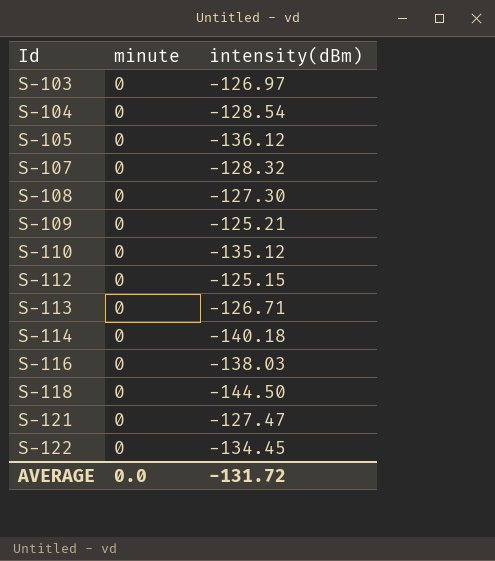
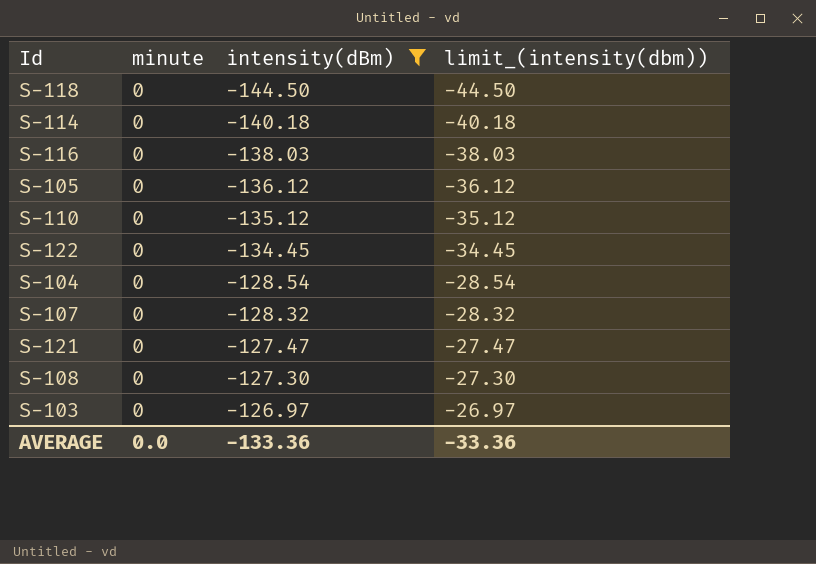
filter: none -> intensity(dBm) <= -126.97
row order: Id ascending -> intensity(dBm) ascending
column limit_(intensity(dbm)) | formula: none -> [intensity(dBm)] + 100
AVERAGE | intensity(dBm): -131.72 -> -133.36

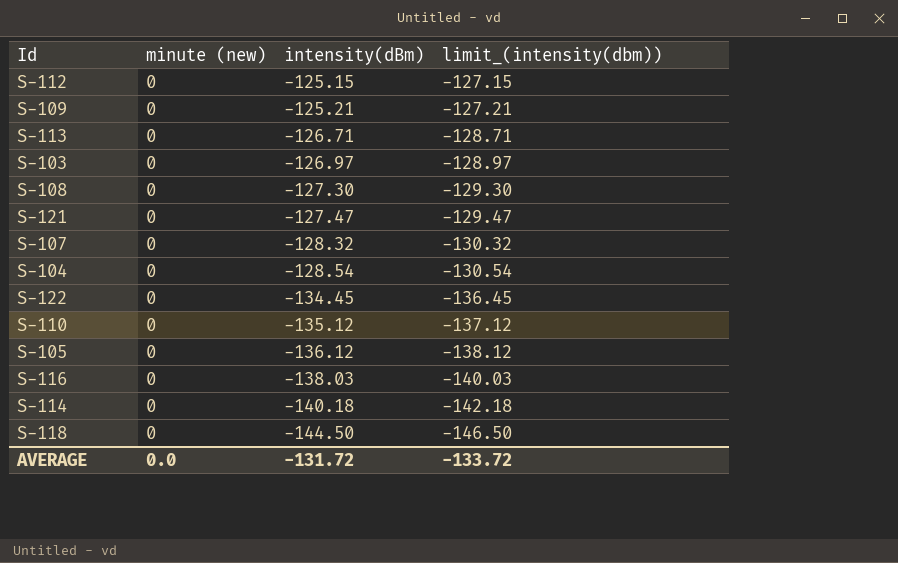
filter: intensity(dBm) <= -126.97 -> none
row order: intensity(dBm) ascending -> intensity(dBm) descending
column name: minute -> minute (new)
column limit_(intensity(dbm)) | formula: [intensity(dBm)] + 100 -> [intensity(dBm)] - 2
AVERAGE | intensity(dBm): -133.36 -> -131.72
AVERAGE | limit_(intensity(dbm)): -33.36 -> -133.72

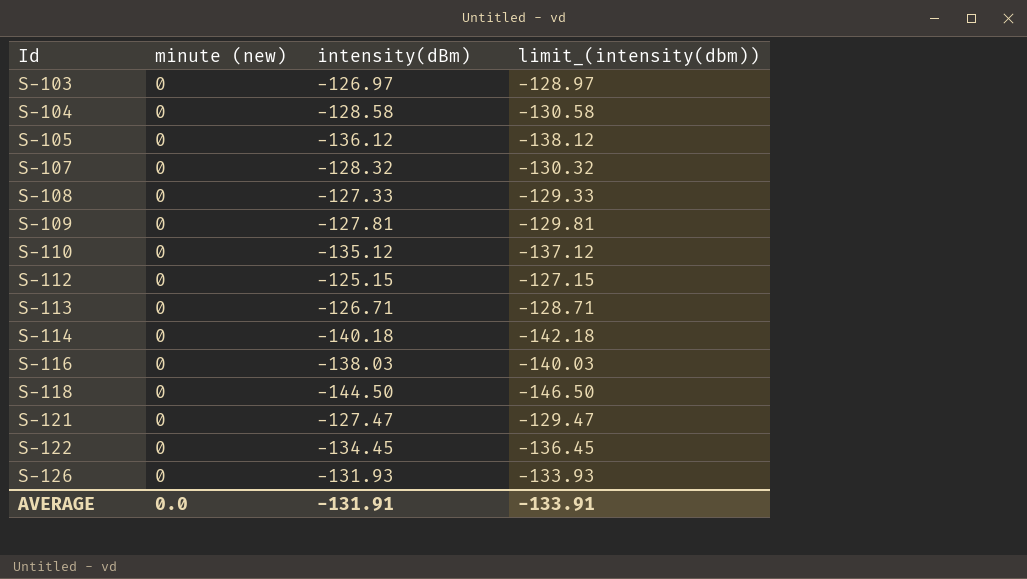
row order: intensity(dBm) descending -> Id ascending
S-104 | intensity(dBm): -128.54 -> -128.58
S-104 | limit_(intensity(dbm)): -130.54 -> -130.58
S-108 | intensity(dBm): -127.30 -> -127.33
S-108 | limit_(intensity(dbm)): -129.30 -> -129.33
S-109 | intensity(dBm): -125.21 -> -127.81
S-109 | limit_(intensity(dbm)): -127.21 -> -129.81
row S-126: none -> 0 | -131.93 | -133.93
AVERAGE | intensity(dBm): -131.72 -> -131.91
AVERAGE | limit_(intensity(dbm)): -133.72 -> -133.91

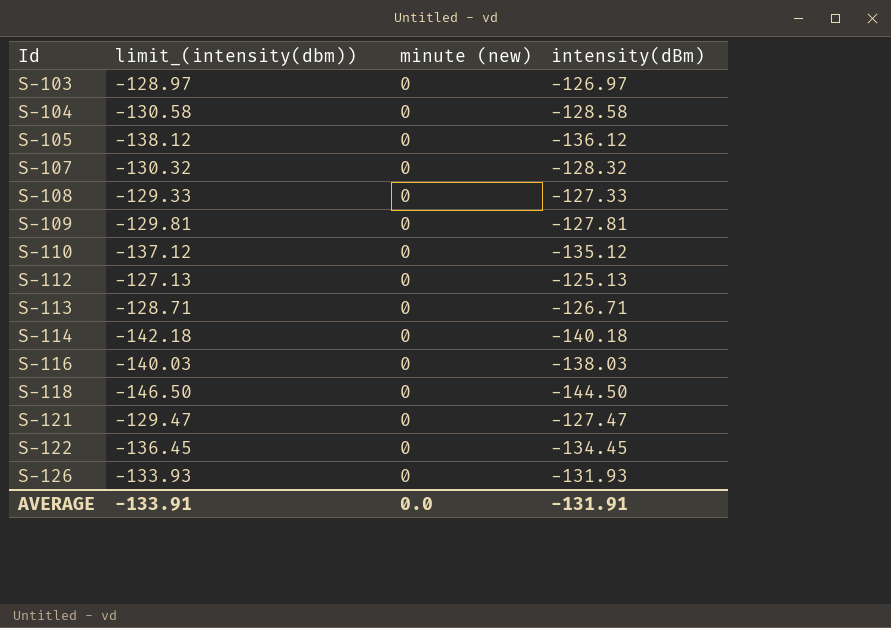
column limit_(intensity(dbm)) | position: 4 -> 2
S-112 | limit_(intensity(dbm)): -127.15 -> -127.13
S-112 | intensity(dBm): -125.15 -> -125.13

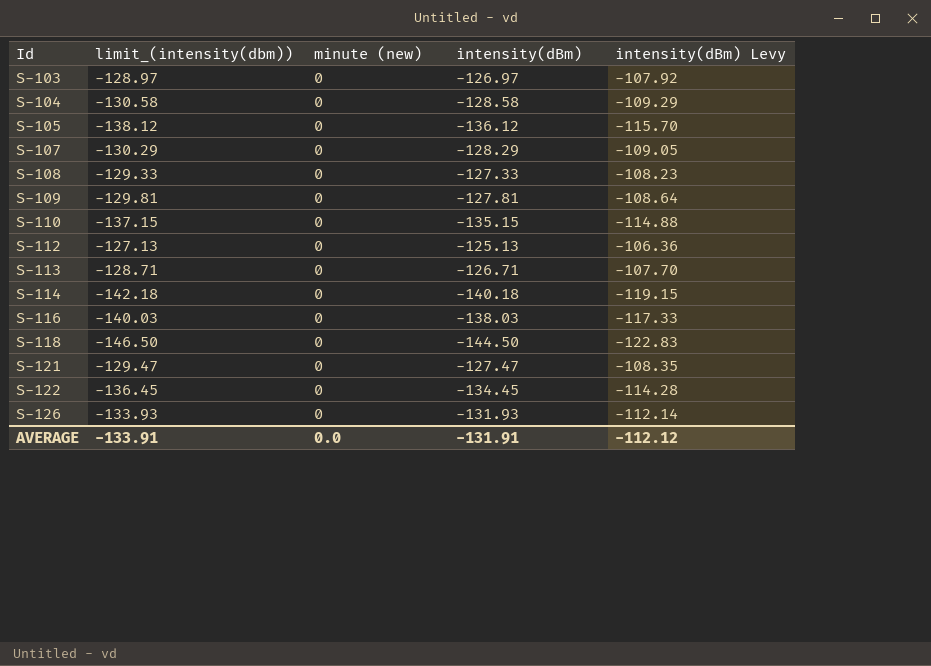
column intensity(dBm) Levy | formula: none -> [intensity(dBm)] * 0.85
S-107 | limit_(intensity(dbm)): -130.32 -> -130.29
S-107 | intensity(dBm): -128.32 -> -128.29
S-110 | limit_(intensity(dbm)): -137.12 -> -137.15
S-110 | intensity(dBm): -135.12 -> -135.15

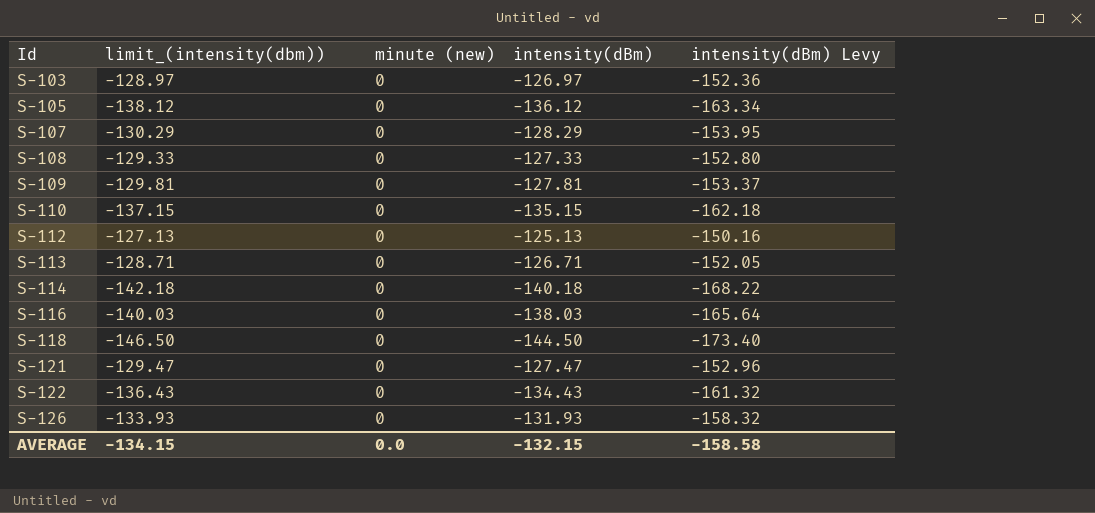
column intensity(dBm) Levy | formula: [intensity(dBm)] * 0.85 -> [intensity(dBm)] * 1.2
row S-104: -130.58 | 0 | -128.58 | -109.29 -> none
S-122 | limit_(intensity(dbm)): -136.45 -> -136.43
S-122 | intensity(dBm): -134.45 -> -134.43
AVERAGE | limit_(intensity(dbm)): -133.91 -> -134.15
AVERAGE | intensity(dBm): -131.91 -> -132.15
AVERAGE | intensity(dBm) Levy: -112.12 -> -158.58

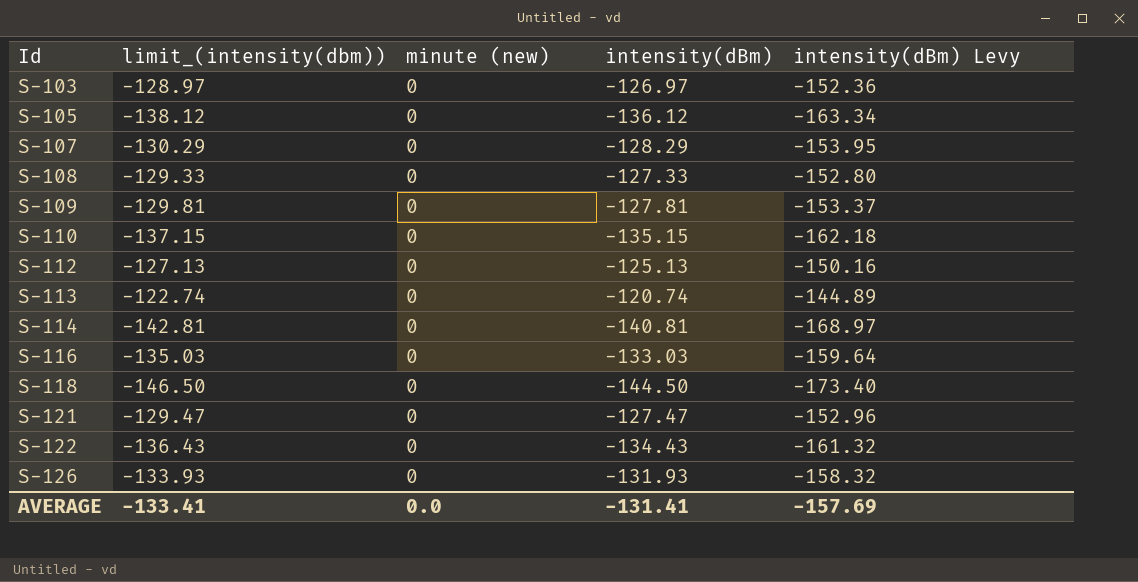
S-113 | limit_(intensity(dbm)): -128.71 -> -122.74
S-113 | intensity(dBm): -126.71 -> -120.74
S-113 | intensity(dBm) Levy: -152.05 -> -144.89
S-114 | limit_(intensity(dbm)): -142.18 -> -142.81
S-114 | intensity(dBm): -140.18 -> -140.81
S-114 | intensity(dBm) Levy: -168.22 -> -168.97
S-116 | limit_(intensity(dbm)): -140.03 -> -135.03
S-116 | intensity(dBm): -138.03 -> -133.03
S-116 | intensity(dBm) Levy: -165.64 -> -159.64
AVERAGE | limit_(intensity(dbm)): -134.15 -> -133.41
AVERAGE | intensity(dBm): -132.15 -> -131.41
AVERAGE | intensity(dBm) Levy: -158.58 -> -157.69

